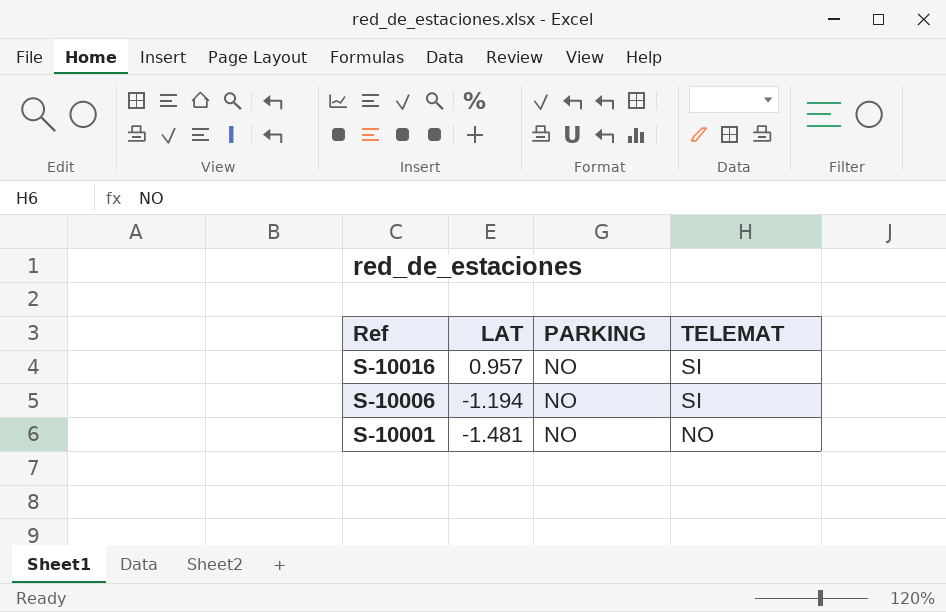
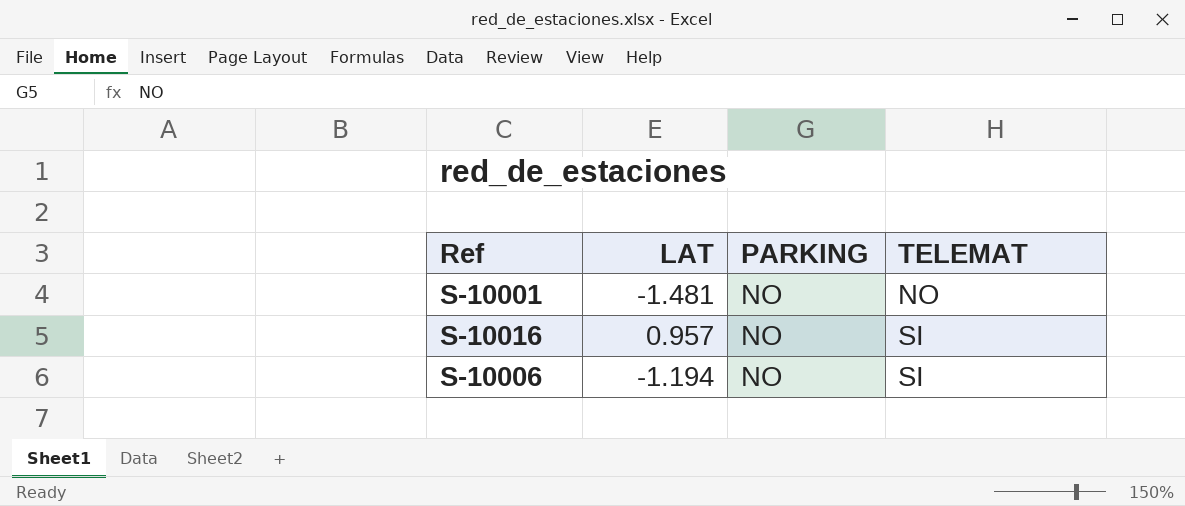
row order: Ref descending -> TELEMAT ascending

